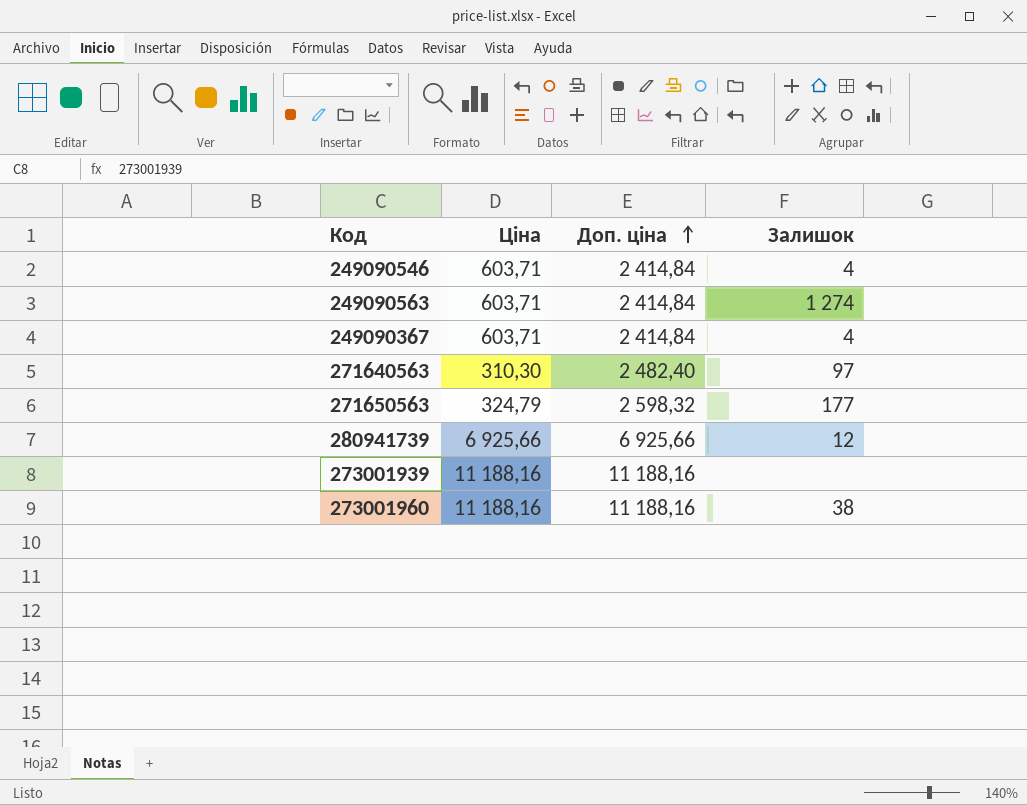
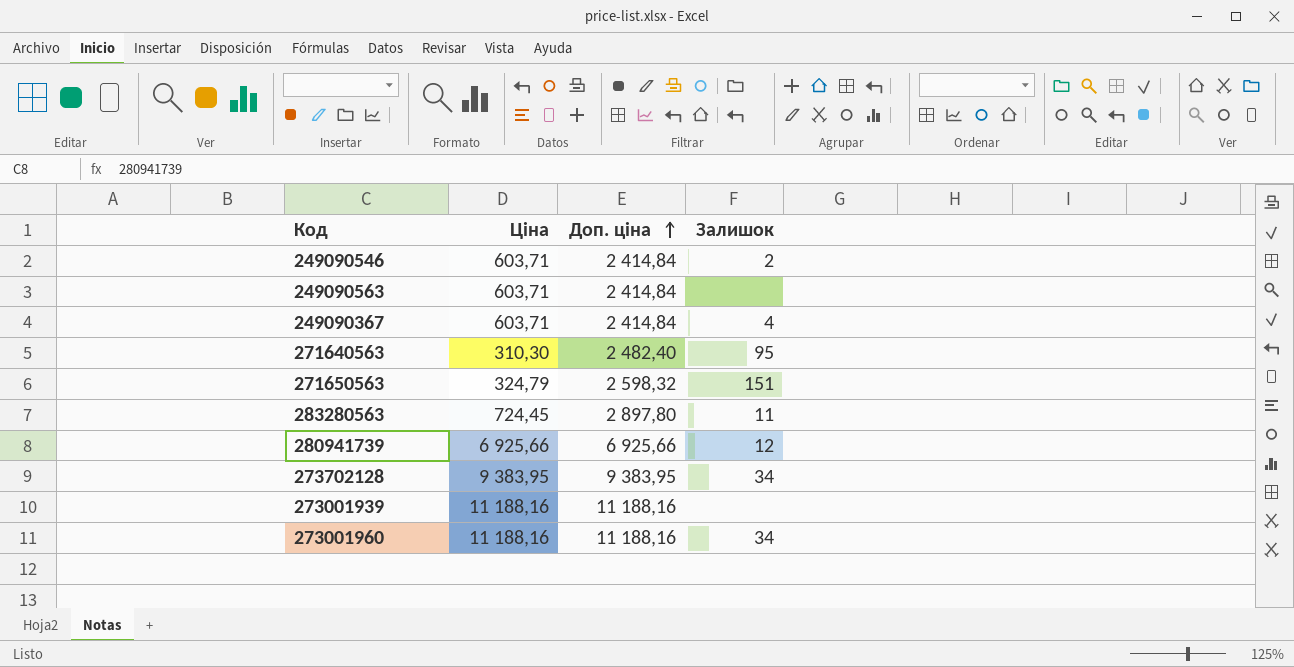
249090546 | Залишок: 4 -> 2
249090563 | Залишок: 1 274 -> none
271640563 | Залишок: 97 -> 95
271650563 | Залишок: 177 -> 151
row 283280563: none -> 724,45 | 2 897,80 | 11
row 273702128: none -> 9 383,95 | 9 383,95 | 34
273001960 | Залишок: 38 -> 34

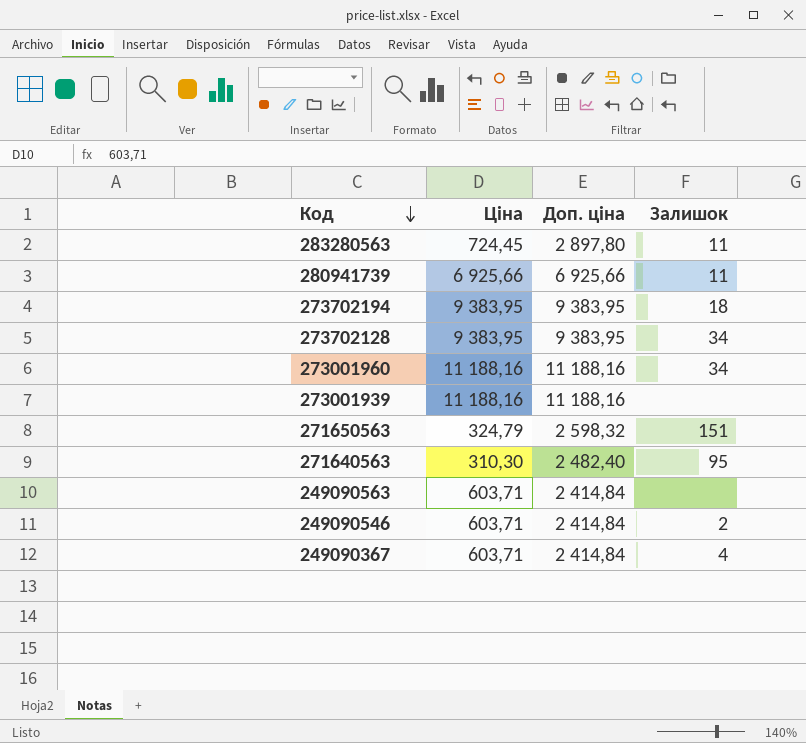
row order: Доп. ціна ascending -> Код descending
280941739 | Залишок: 12 -> 11
row 273702194: none -> 9 383,95 | 9 383,95 | 18

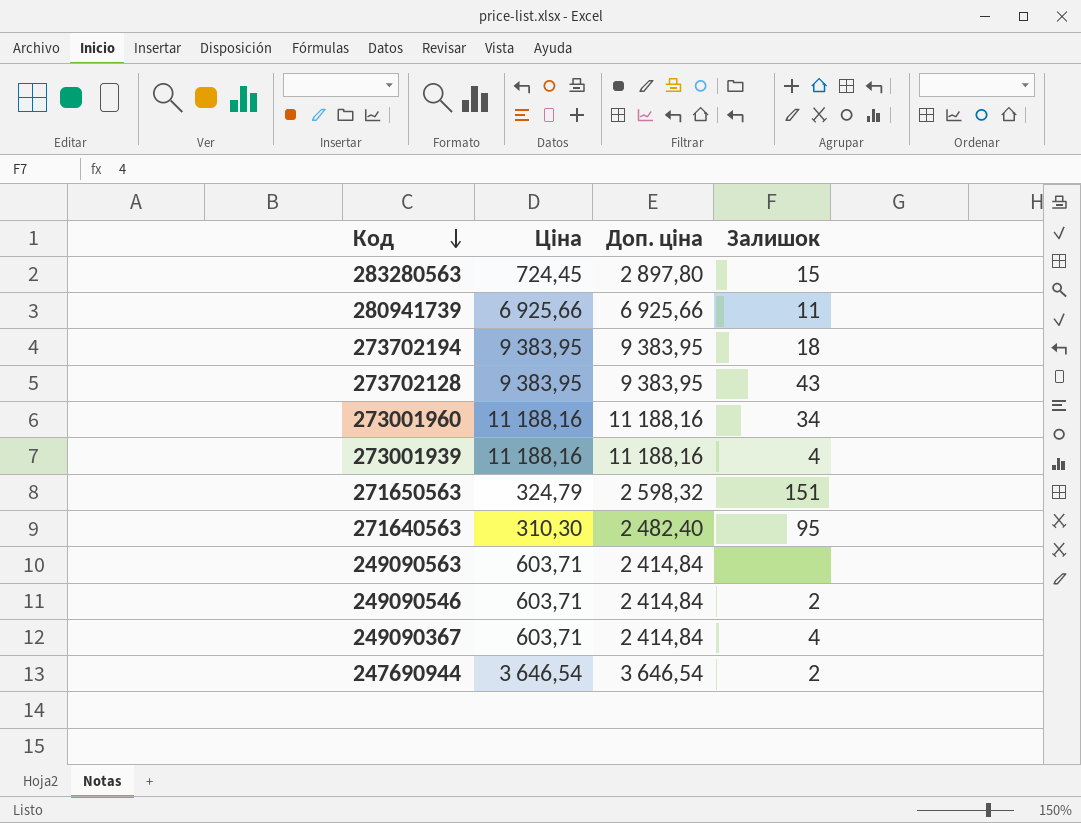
283280563 | Залишок: 11 -> 15
273702128 | Залишок: 34 -> 43
273001939 | Залишок: none -> 4
row 247690944: none -> 3 646,54 | 3 646,54 | 2

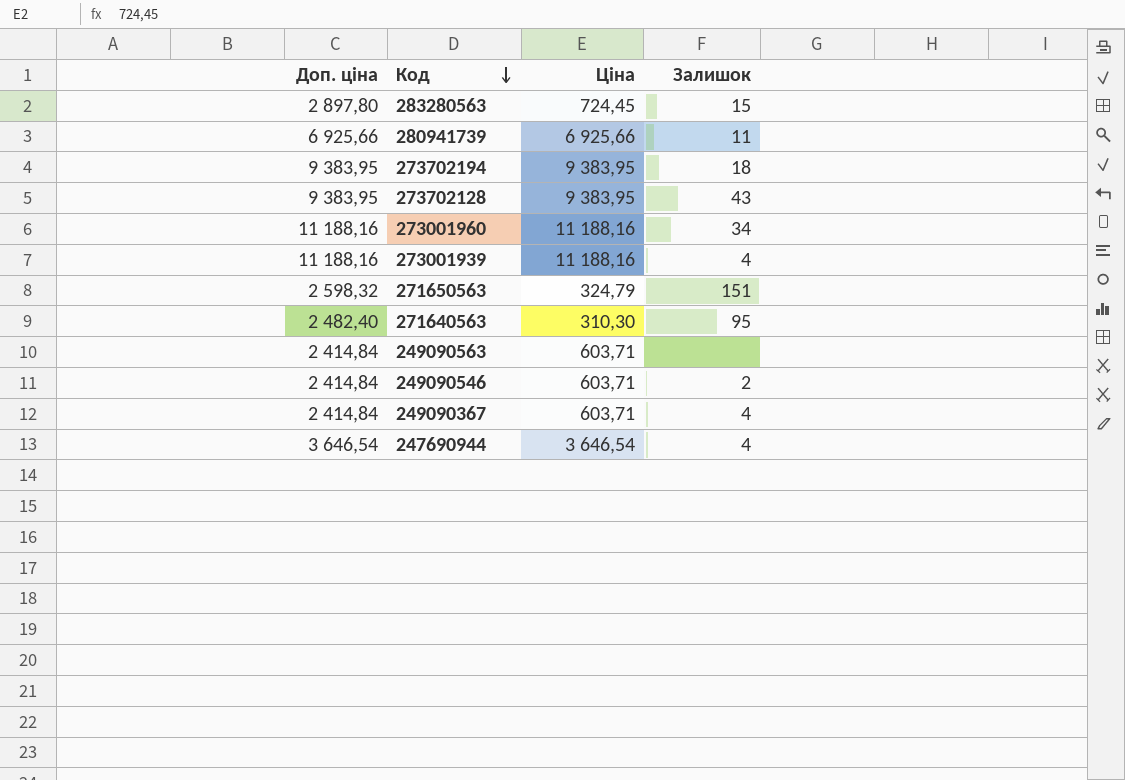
column Доп. ціна | position: 3 -> 1
247690944 | Залишок: 2 -> 4

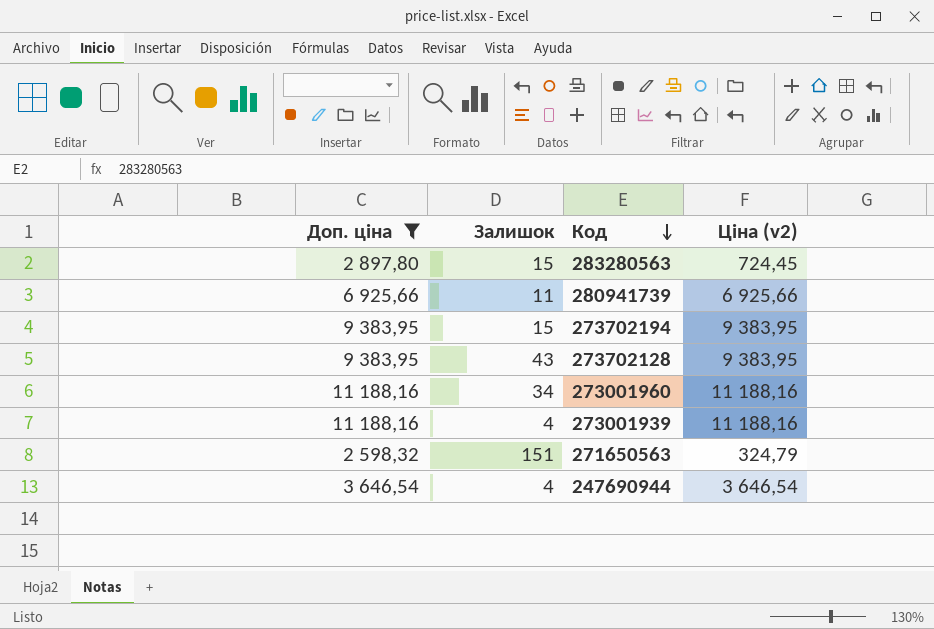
filter: none -> Доп. ціна >= 2 598,32
column Залишок | position: 4 -> 2
column name: Ціна -> Ціна (v2)
273702194 | Залишок: 18 -> 15

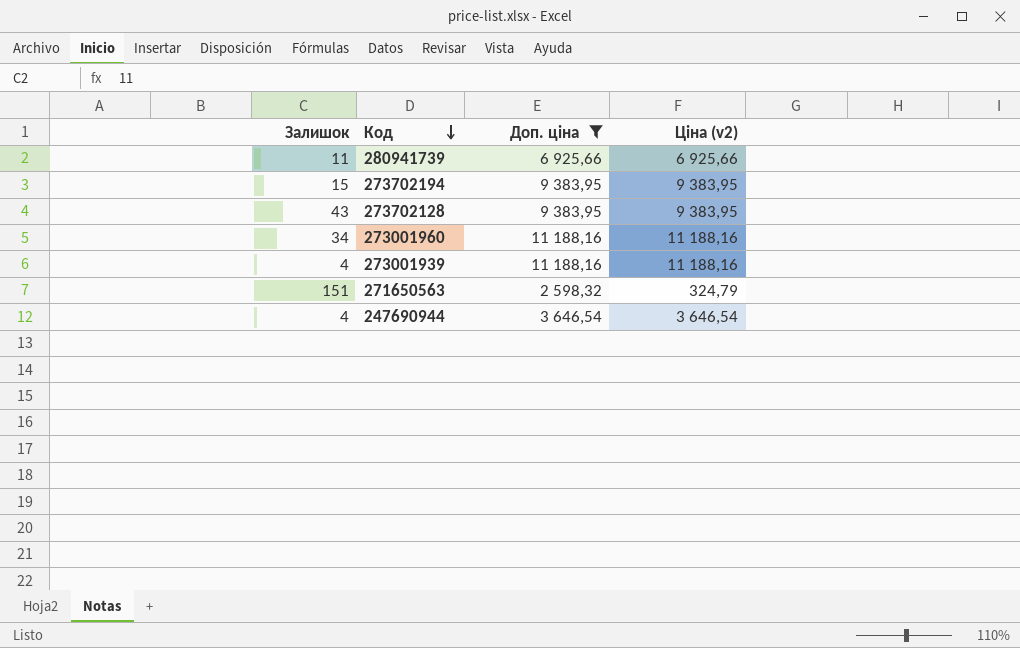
column Доп. ціна | position: 1 -> 3
row 283280563: 2 897,80 | 15 | 724,45 -> none

